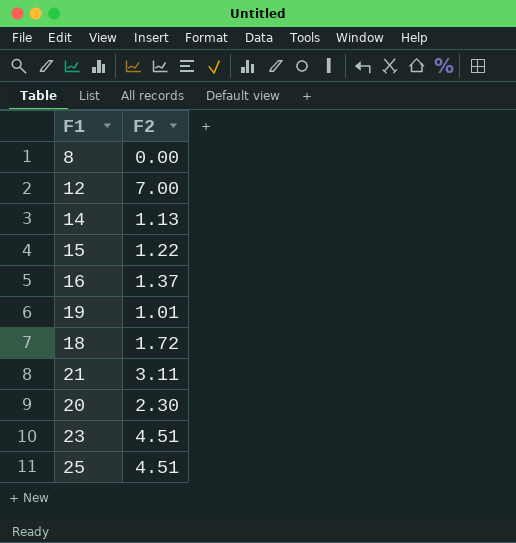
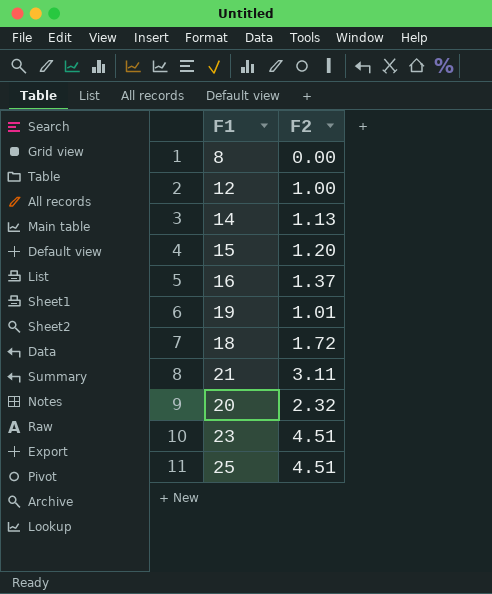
12 | F2: 7.00 -> 1.00
15 | F2: 1.22 -> 1.20
20 | F2: 2.30 -> 2.32

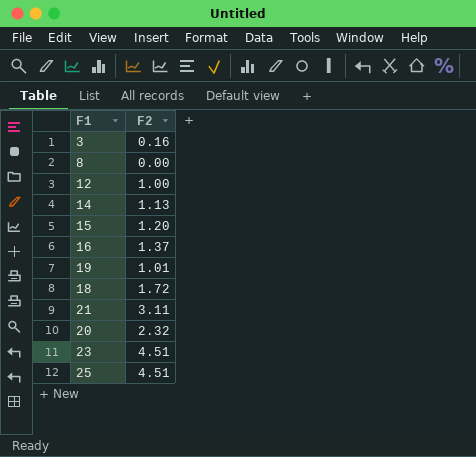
row 3: none -> 0.16

